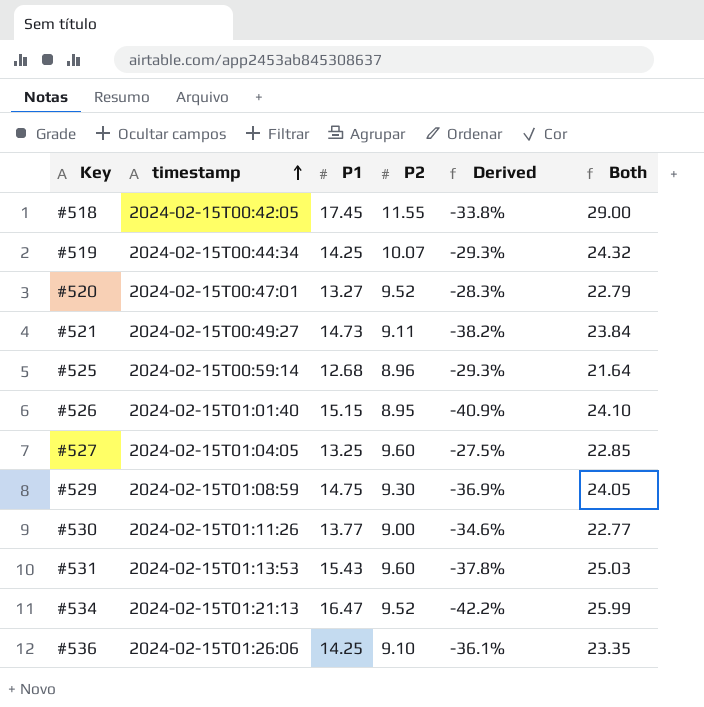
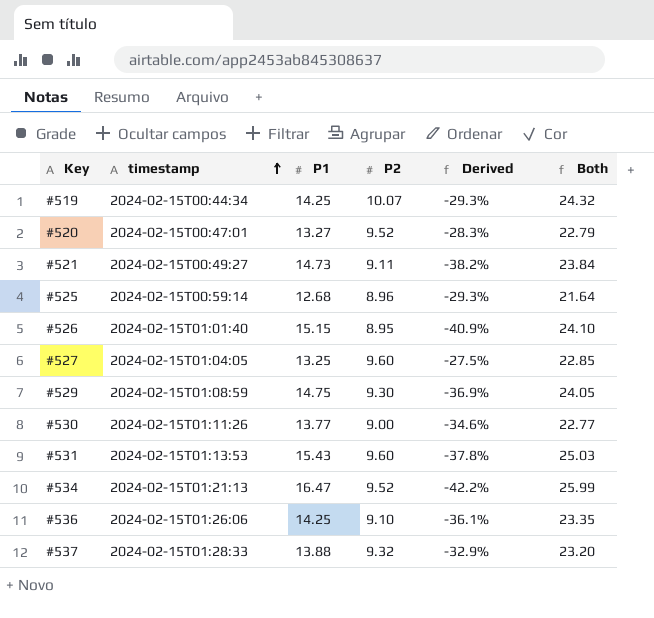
row #518: 2024-02-15T00:42:05 | 17.45 | 11.55 | -33.8% | 29.00 -> none
row #537: none -> 2024-02-15T01:28:33 | 13.88 | 9.32 | -32.9% | 23.20

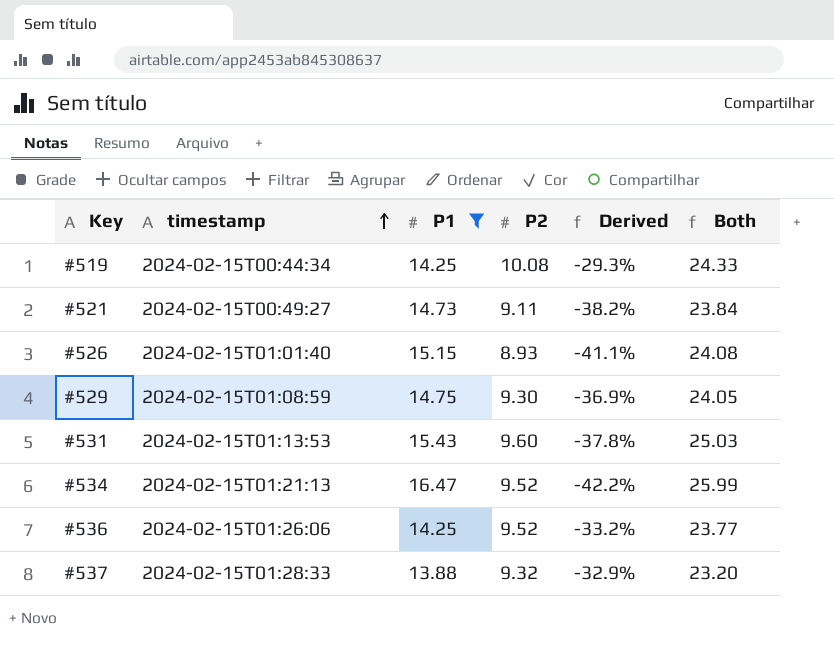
filter: none -> P1 >= 13.88
#519 | P2: 10.07 -> 10.08
#519 | Both: 24.32 -> 24.33
#526 | P2: 8.95 -> 8.93
#526 | Derived: -40.9% -> -41.1%
#526 | Both: 24.10 -> 24.08
#536 | P2: 9.10 -> 9.52
#536 | Derived: -36.1% -> -33.2%
#536 | Both: 23.35 -> 23.77

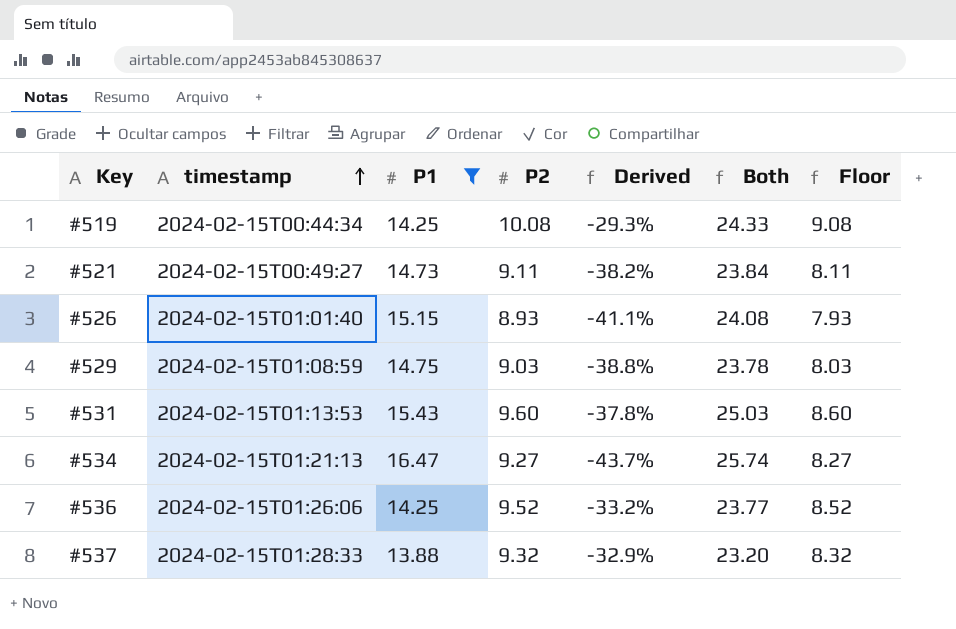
column Floor | formula: none -> [P2] - 1
#529 | P2: 9.30 -> 9.03
#529 | Derived: -36.9% -> -38.8%
#529 | Both: 24.05 -> 23.78
#534 | P2: 9.52 -> 9.27
#534 | Derived: -42.2% -> -43.7%
#534 | Both: 25.99 -> 25.74

